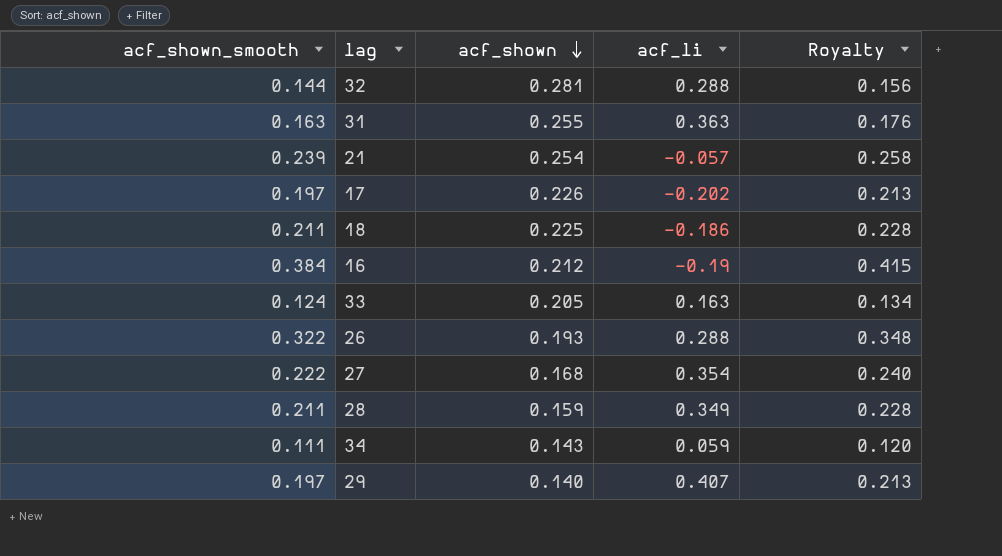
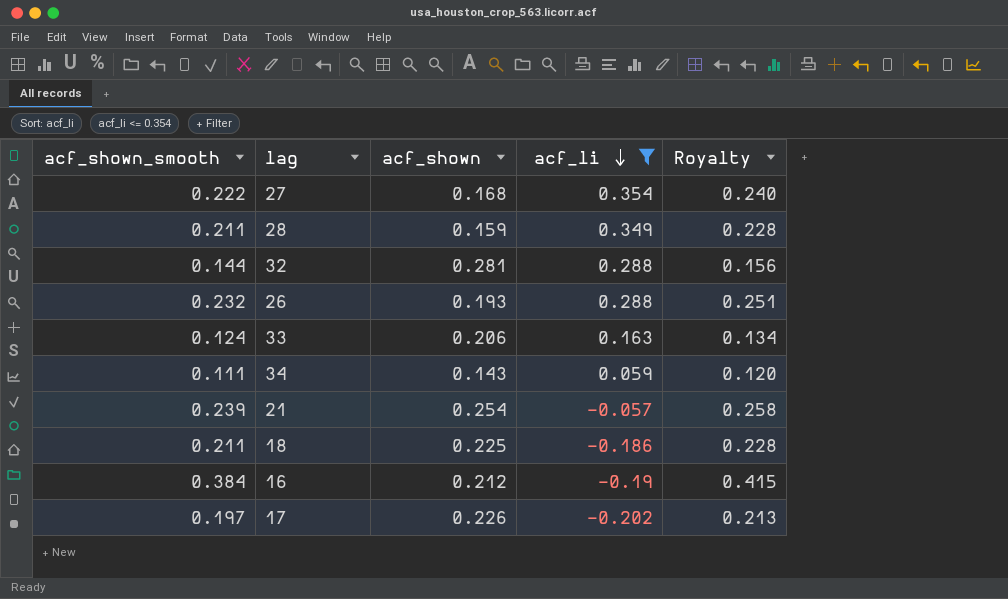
filter: none -> acf_li <= 0.354
row order: acf_shown descending -> acf_li descending
26 | acf_shown_smooth: 0.322 -> 0.232
26 | Royalty: 0.348 -> 0.251
33 | acf_shown: 0.205 -> 0.206

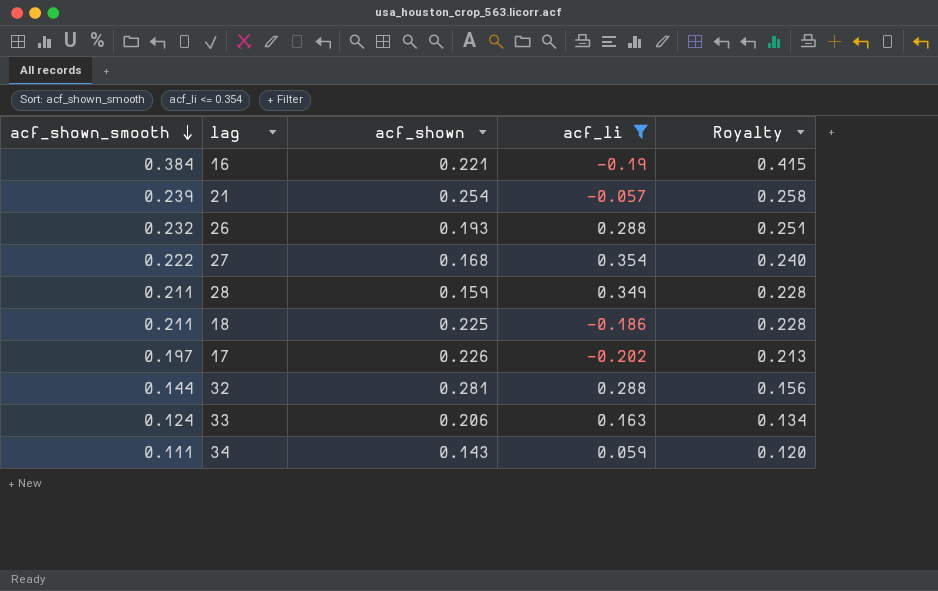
row order: acf_li descending -> acf_shown_smooth descending
16 | acf_shown: 0.212 -> 0.221

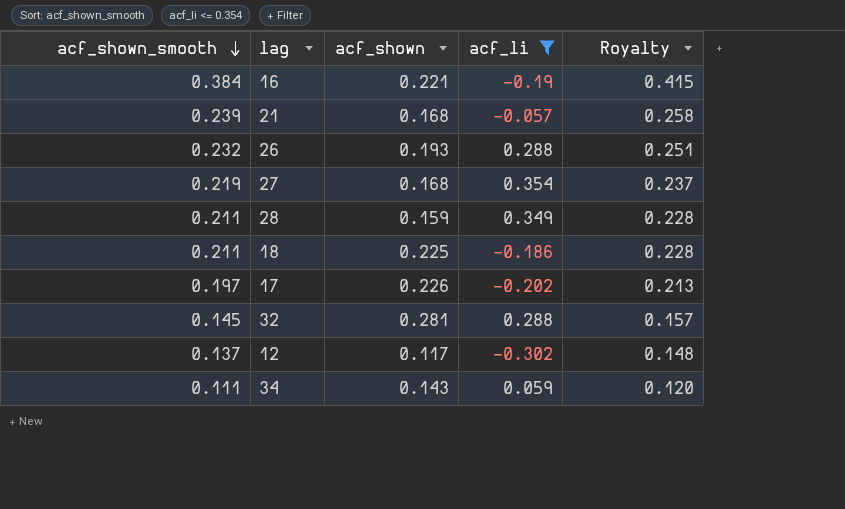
row 33: 0.124 | 0.206 | 0.163 | 0.134 -> none
21 | acf_shown: 0.254 -> 0.168
27 | acf_shown_smooth: 0.222 -> 0.219
27 | Royalty: 0.240 -> 0.237
32 | acf_shown_smooth: 0.144 -> 0.145
32 | Royalty: 0.156 -> 0.157
row 12: none -> 0.137 | 0.117 | -0.302 | 0.148

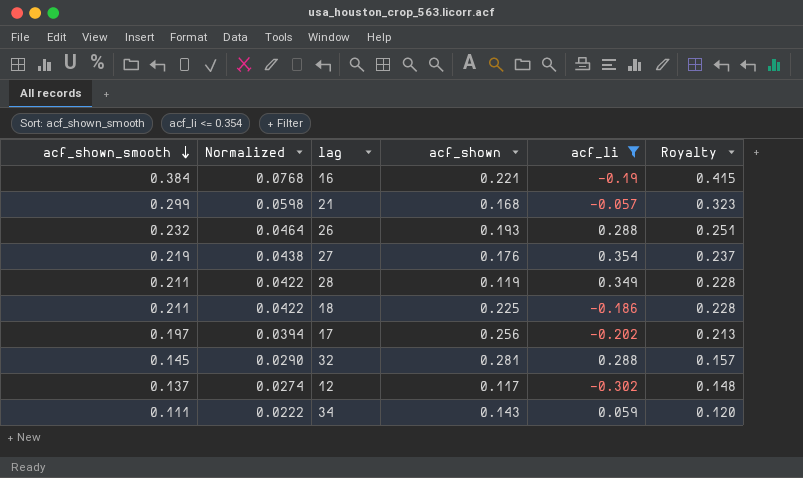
column Normalized | formula: none -> [acf_shown_smooth] * 0.2
21 | acf_shown_smooth: 0.239 -> 0.299
21 | Royalty: 0.258 -> 0.323
27 | acf_shown: 0.168 -> 0.176
28 | acf_shown: 0.159 -> 0.119
17 | acf_shown: 0.226 -> 0.256

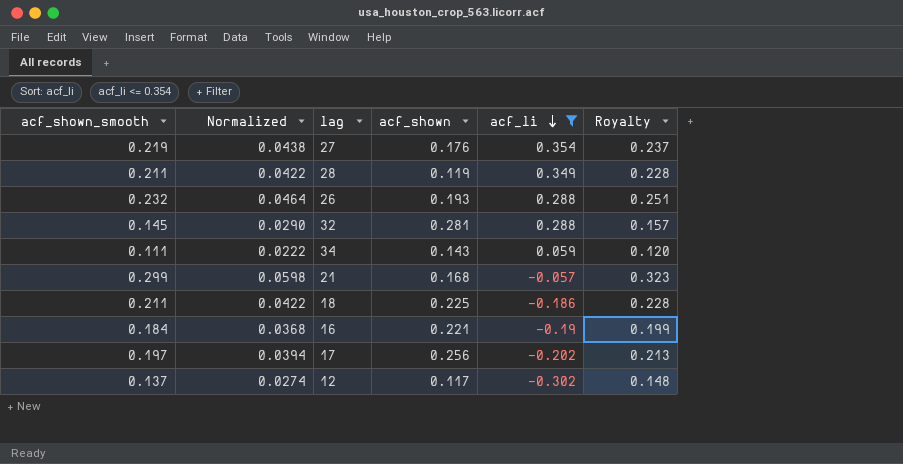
row order: acf_shown_smooth descending -> acf_li descending
16 | acf_shown_smooth: 0.384 -> 0.184
16 | Normalized: 0.0768 -> 0.0368
16 | Royalty: 0.415 -> 0.199

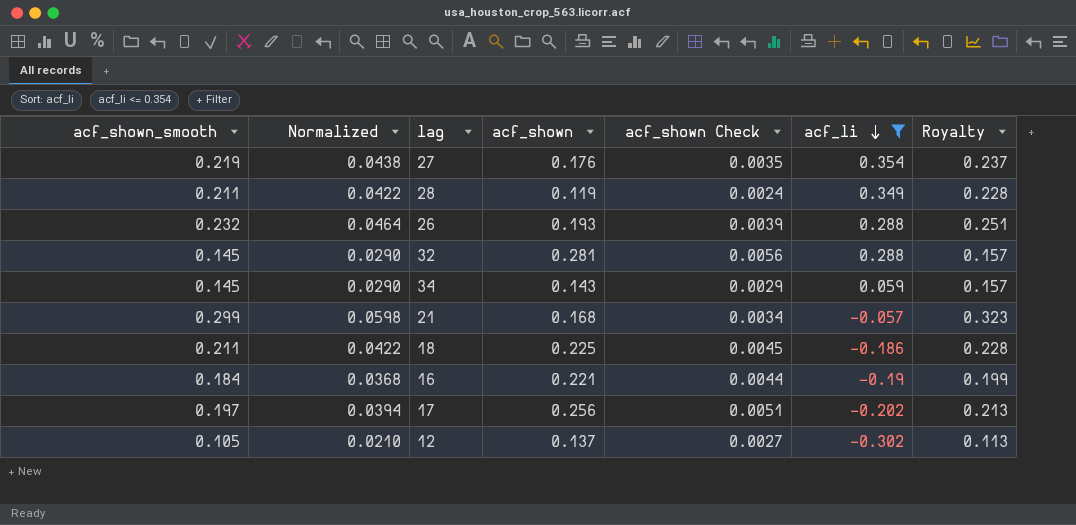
column acf_shown Check | formula: none -> [acf_shown] * 0.02
34 | acf_shown_smooth: 0.111 -> 0.145
34 | Normalized: 0.0222 -> 0.0290
34 | Royalty: 0.120 -> 0.157
12 | acf_shown_smooth: 0.137 -> 0.105
12 | Normalized: 0.0274 -> 0.0210
12 | acf_shown: 0.117 -> 0.137
12 | Royalty: 0.148 -> 0.113

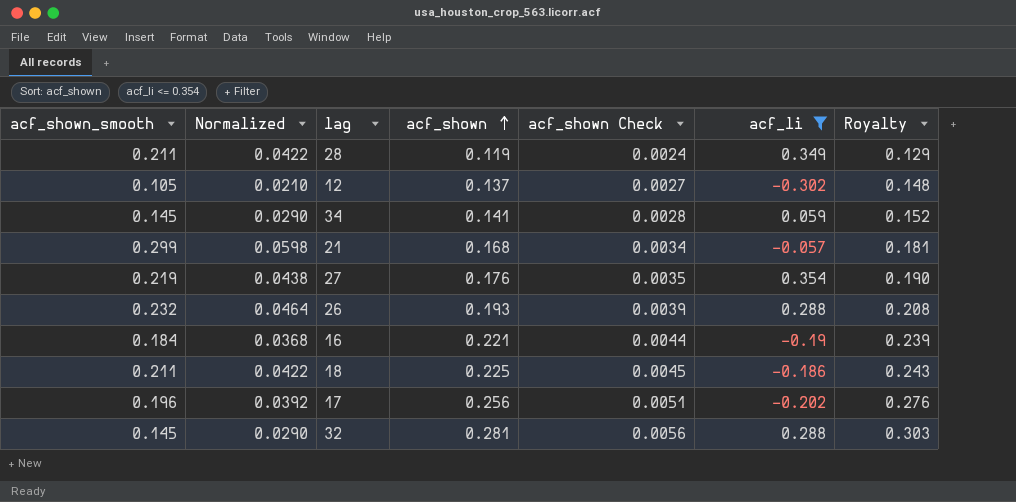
row order: acf_li descending -> acf_shown ascending
column Royalty | formula: [acf_shown_smooth] * 1.08 -> [acf_shown] * 1.08
34 | acf_shown: 0.143 -> 0.141
34 | acf_shown Check: 0.0029 -> 0.0028
17 | acf_shown_smooth: 0.197 -> 0.196
17 | Normalized: 0.0394 -> 0.0392

